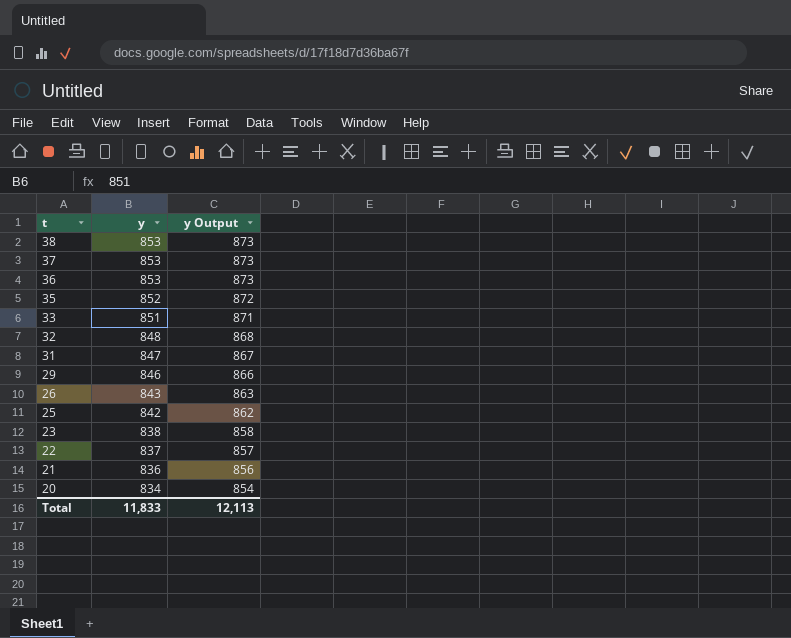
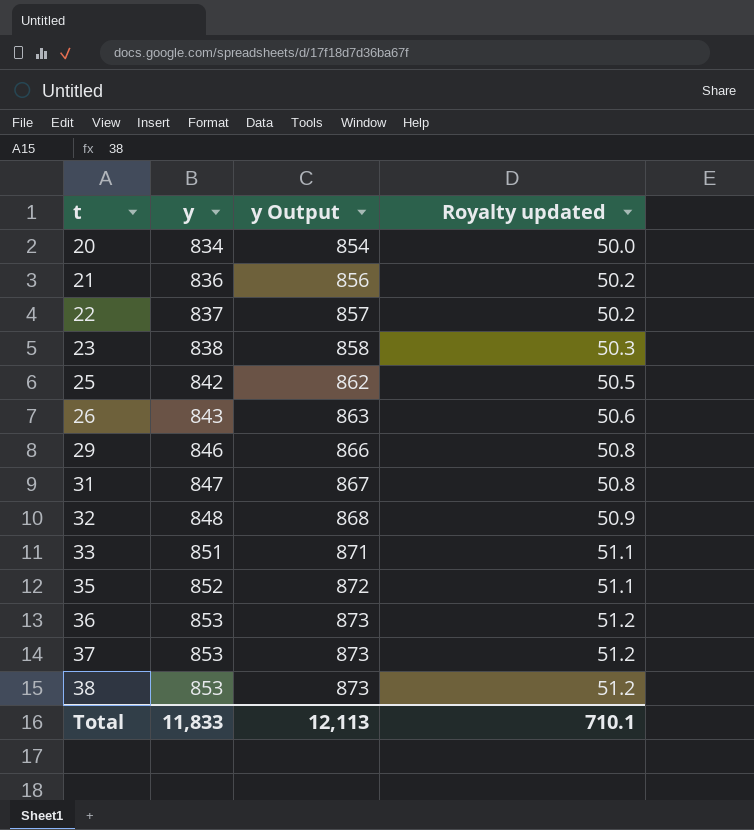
row order: t descending -> t ascending
column Royalty updated | formula: none -> [y] * 0.06

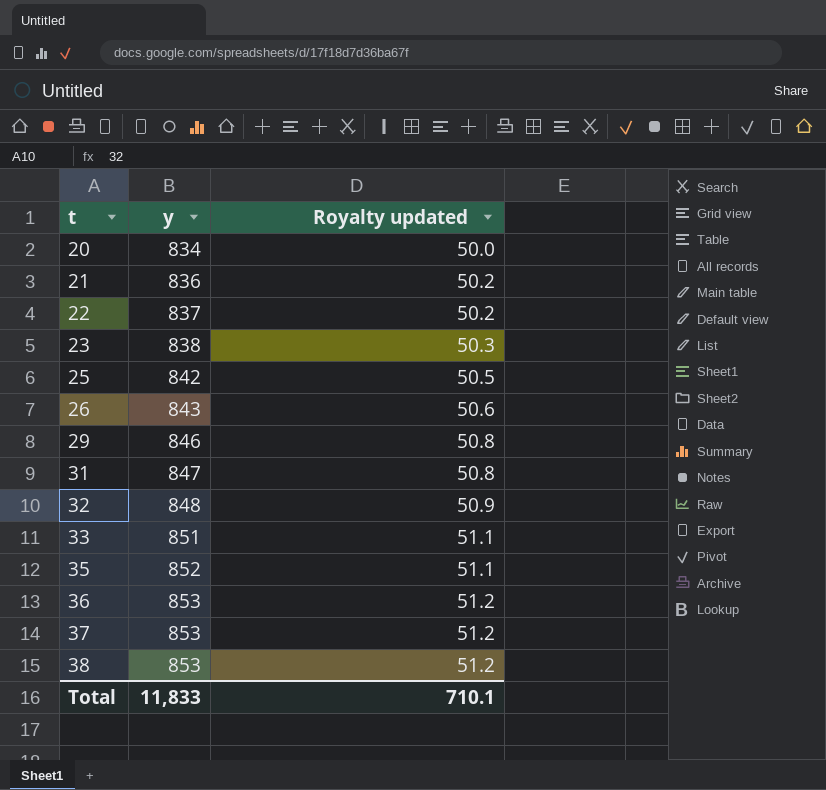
column y Output | formula: [y] + 20 -> none

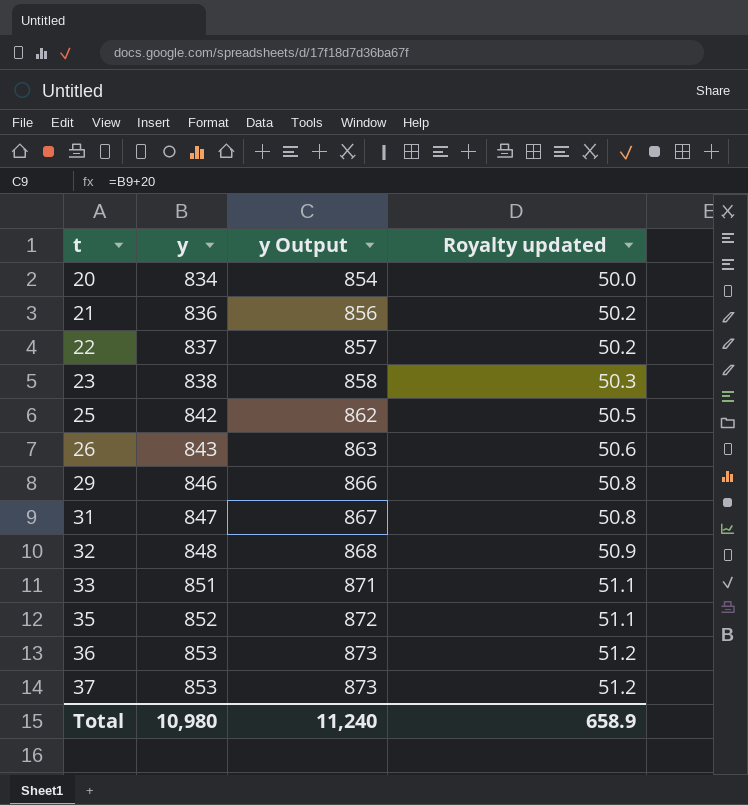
column y Output | formula: none -> [y] + 20
row 38: 853 | 51.2 -> none
Total | y: 11,833 -> 10,980
Total | Royalty updated: 710.1 -> 658.9

